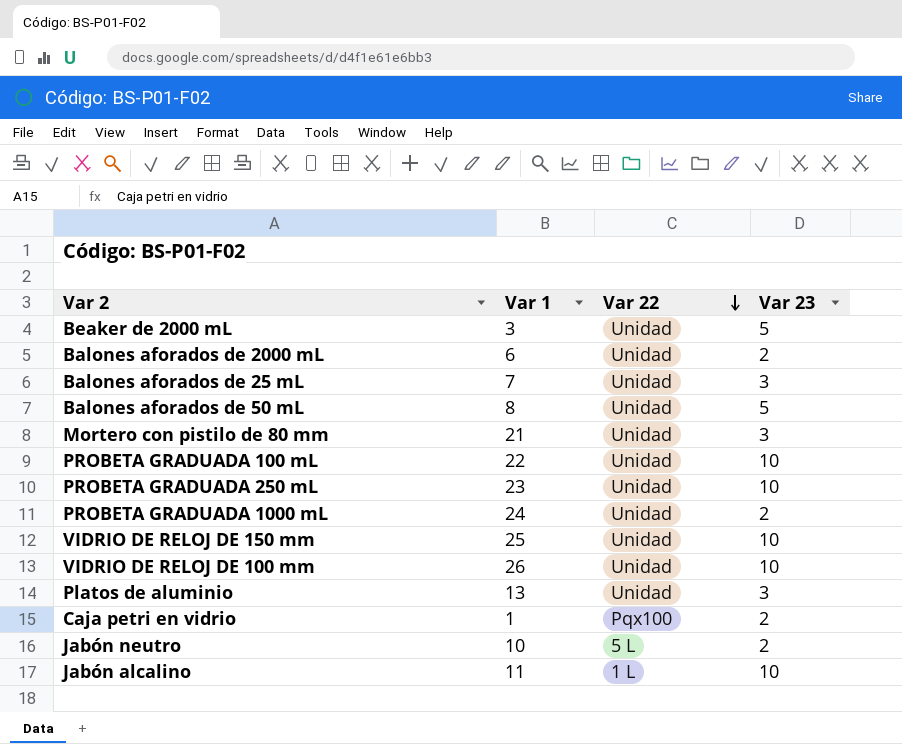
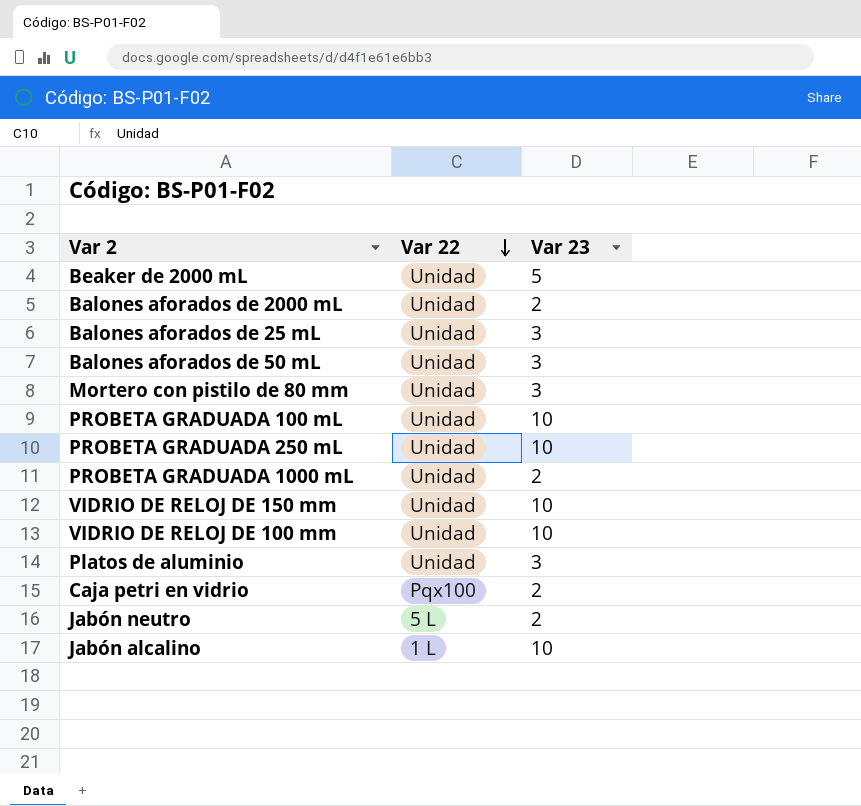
column Var 1 | position: 2 -> none
Balones aforados de 50 mL | Var 23: 5 -> 3

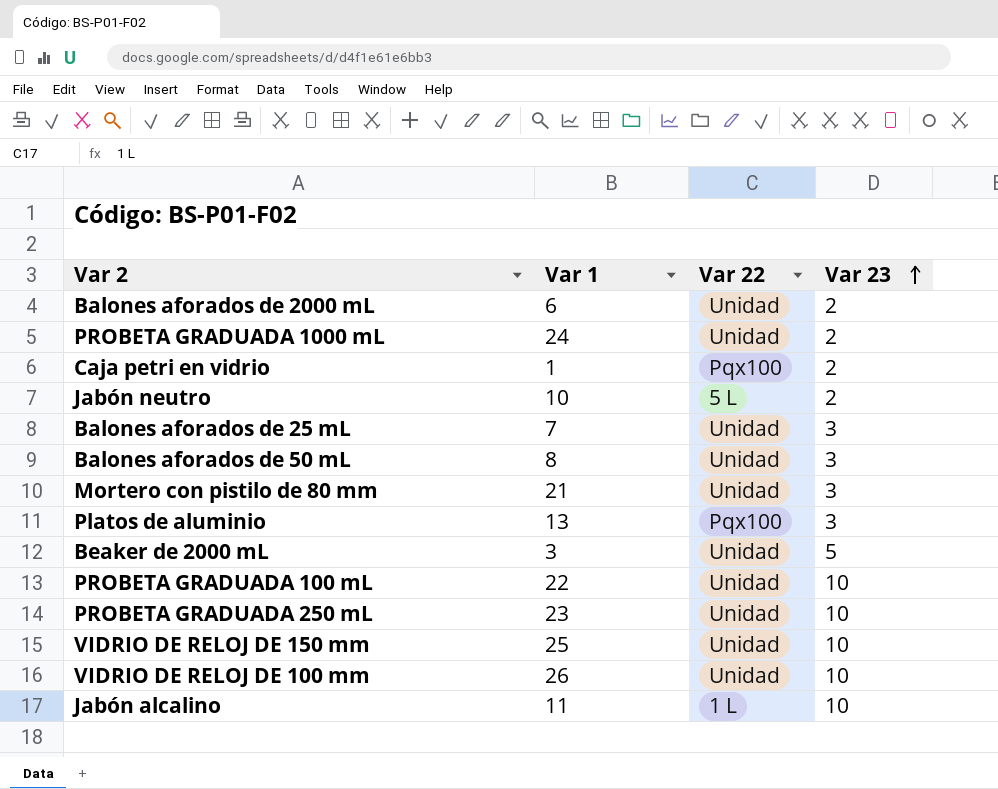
row order: Var 22 descending -> Var 23 ascending
column Var 1 | position: none -> 2
Platos de aluminio | Var 22: Unidad -> Pqx100

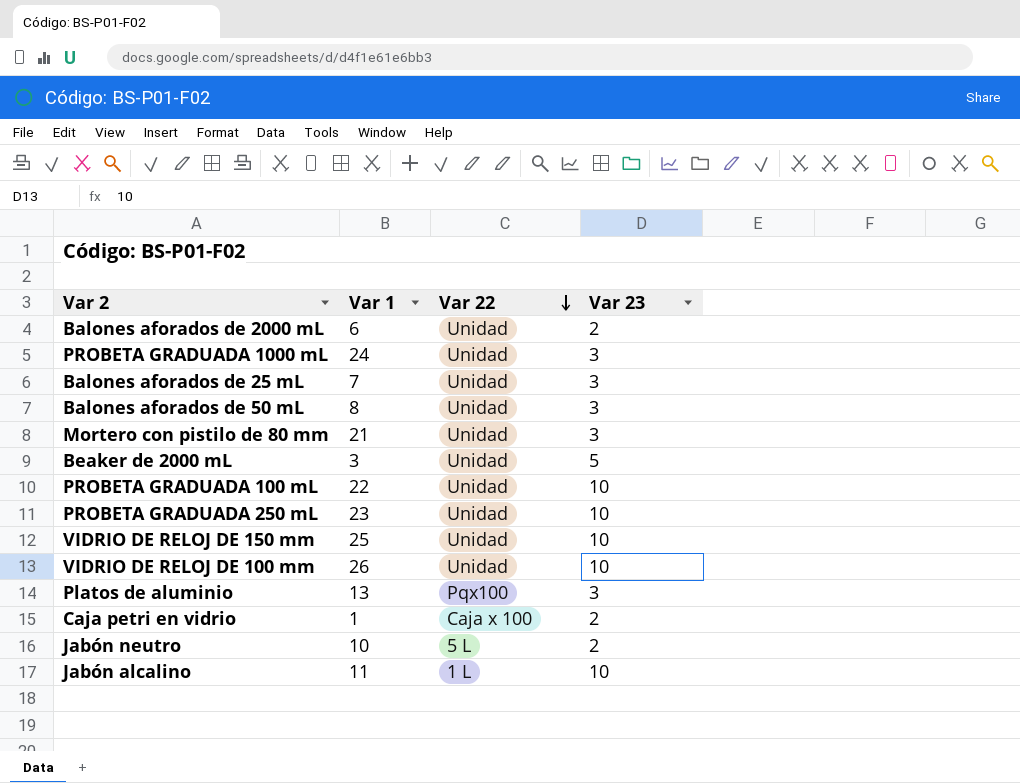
row order: Var 23 ascending -> Var 22 descending
PROBETA GRADUADA 1000 mL | Var 23: 2 -> 3
Caja petri en vidrio | Var 22: Pqx100 -> Caja x 100

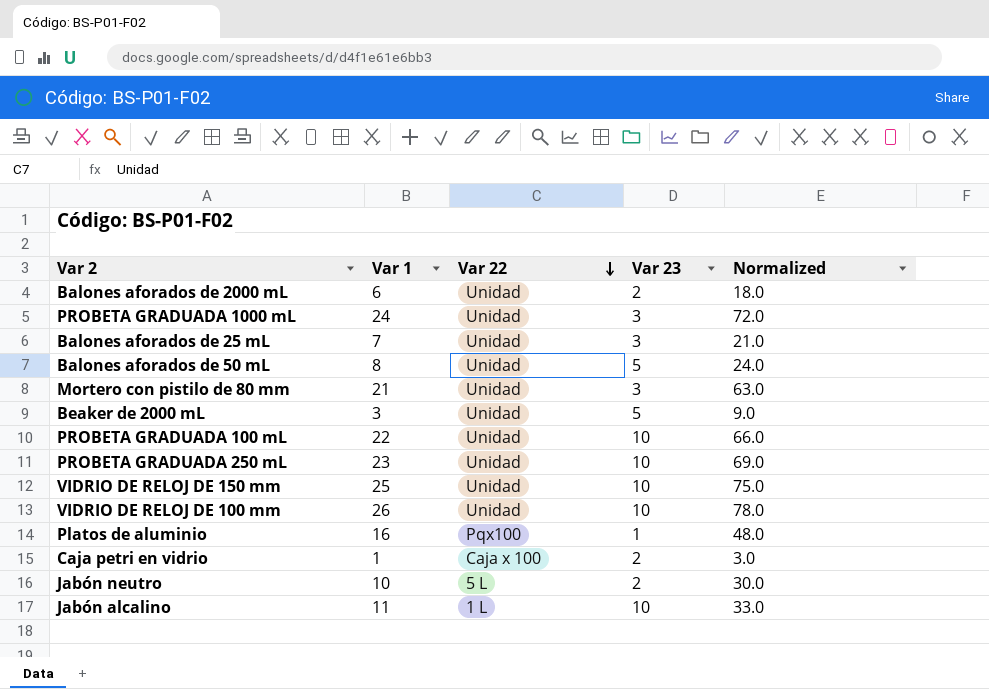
column Normalized | formula: none -> [Var 1] * 3
Balones aforados de 50 mL | Var 23: 3 -> 5
Platos de aluminio | Var 1: 13 -> 16
Platos de aluminio | Var 23: 3 -> 1

